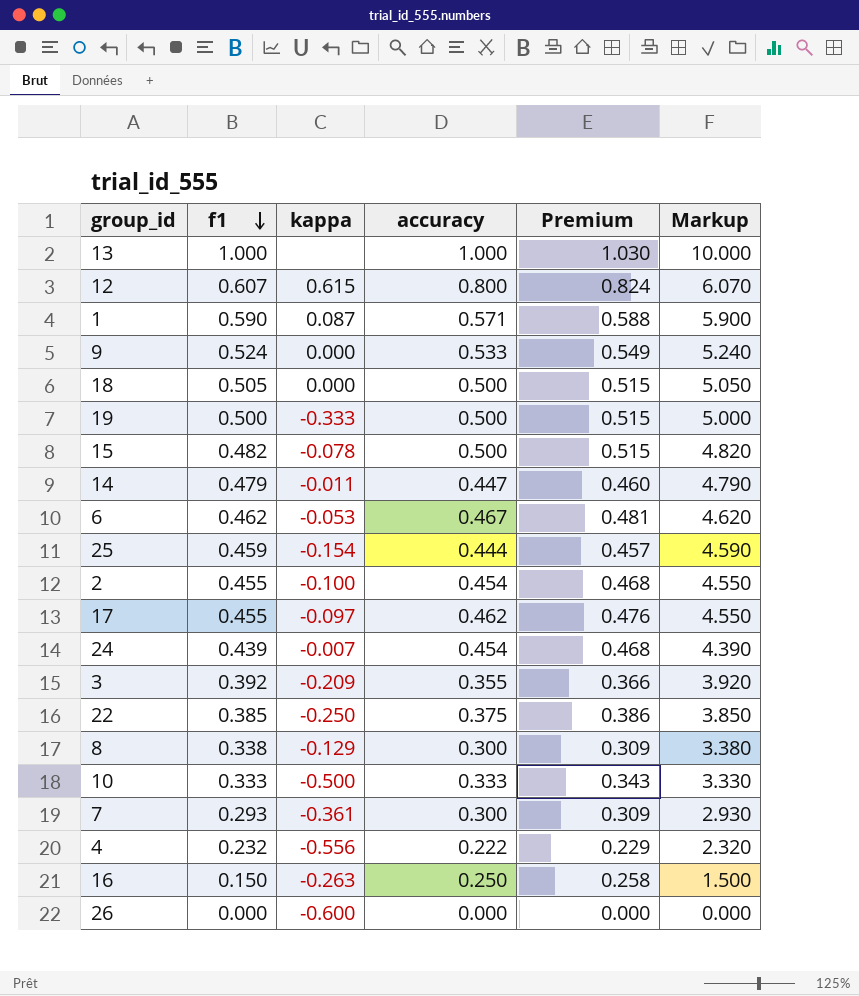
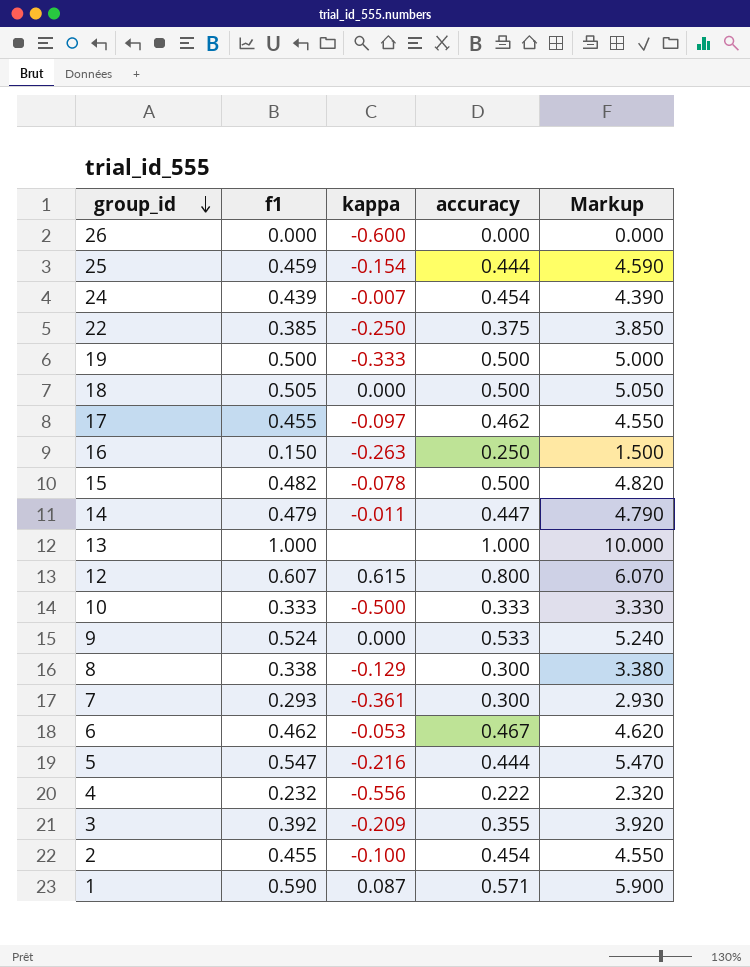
row order: f1 descending -> group_id descending
column Premium | formula: [accuracy] * 1.03 -> none
row 5: none -> 0.547 | -0.216 | 0.444 | 5.470

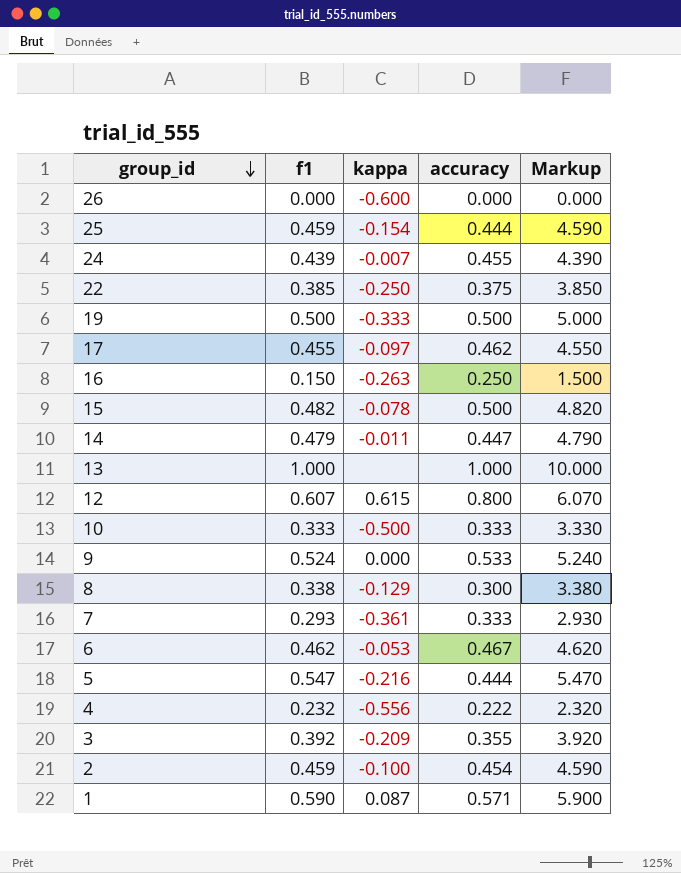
row 18: 0.505 | 0.000 | 0.500 | 5.050 -> none
24 | accuracy: 0.454 -> 0.455
7 | accuracy: 0.300 -> 0.333
2 | f1: 0.455 -> 0.459
2 | Markup: 4.550 -> 4.590

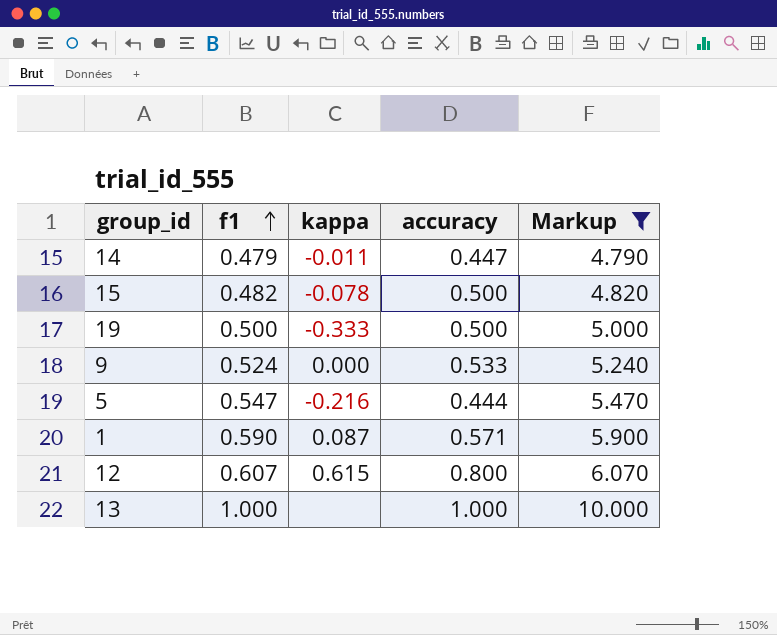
filter: none -> Markup >= 4.790
row order: group_id descending -> f1 ascending

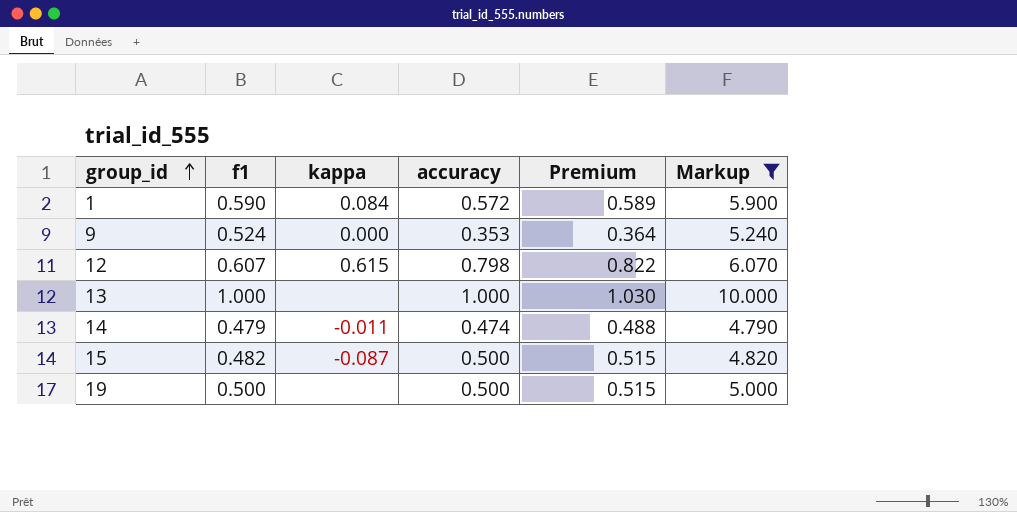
row order: f1 ascending -> group_id ascending
column Premium | formula: none -> [accuracy] * 1.03
row 5: 0.547 | -0.216 | 0.444 | 5.470 -> none
1 | kappa: 0.087 -> 0.084
1 | accuracy: 0.571 -> 0.572
9 | accuracy: 0.533 -> 0.353
12 | accuracy: 0.800 -> 0.798
14 | accuracy: 0.447 -> 0.474
15 | kappa: -0.078 -> -0.087
19 | kappa: -0.333 -> none

